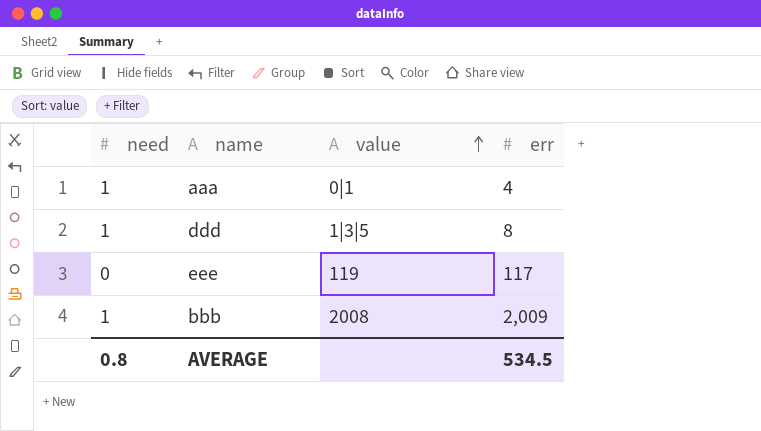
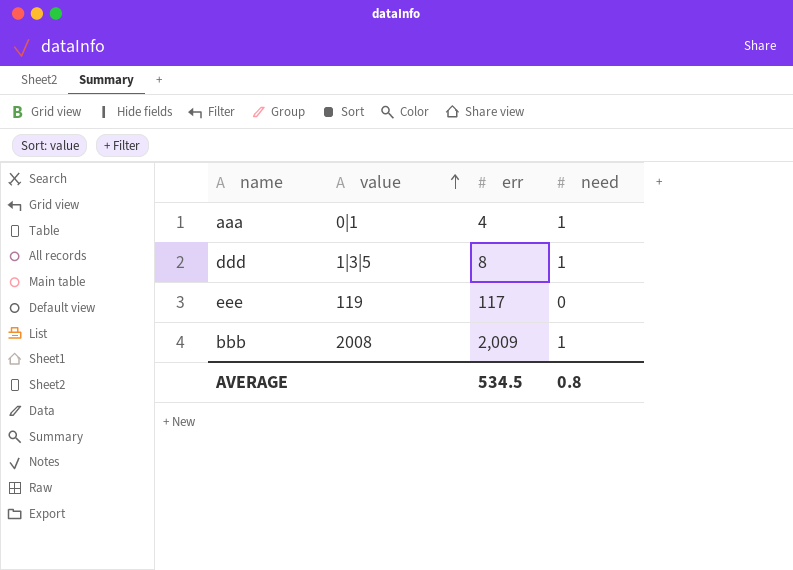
column need | position: 1 -> 4

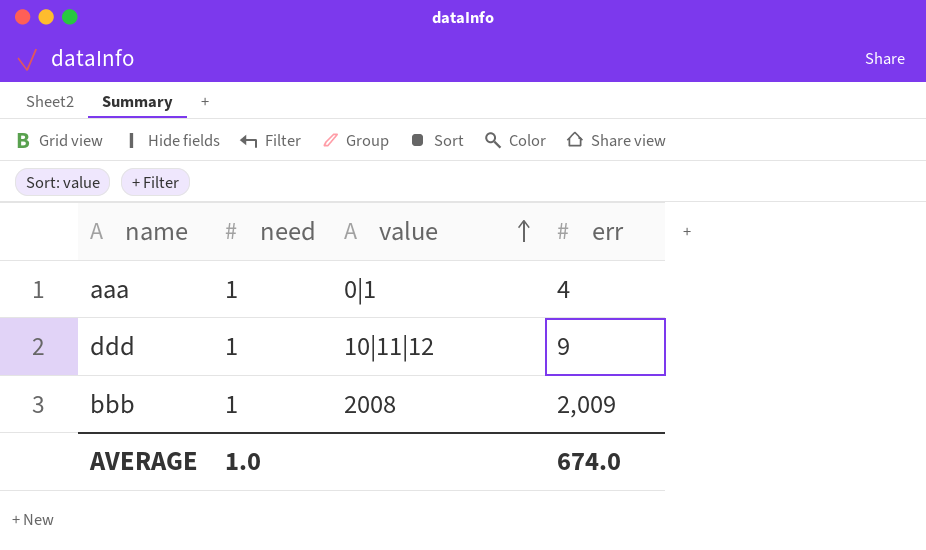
column need | position: 4 -> 2
row eee: 119 | 117 | 0 -> none
ddd | value: 1|3|5 -> 10|11|12
ddd | err: 8 -> 9
AVERAGE | need: 0.8 -> 1.0
AVERAGE | err: 534.5 -> 674.0

